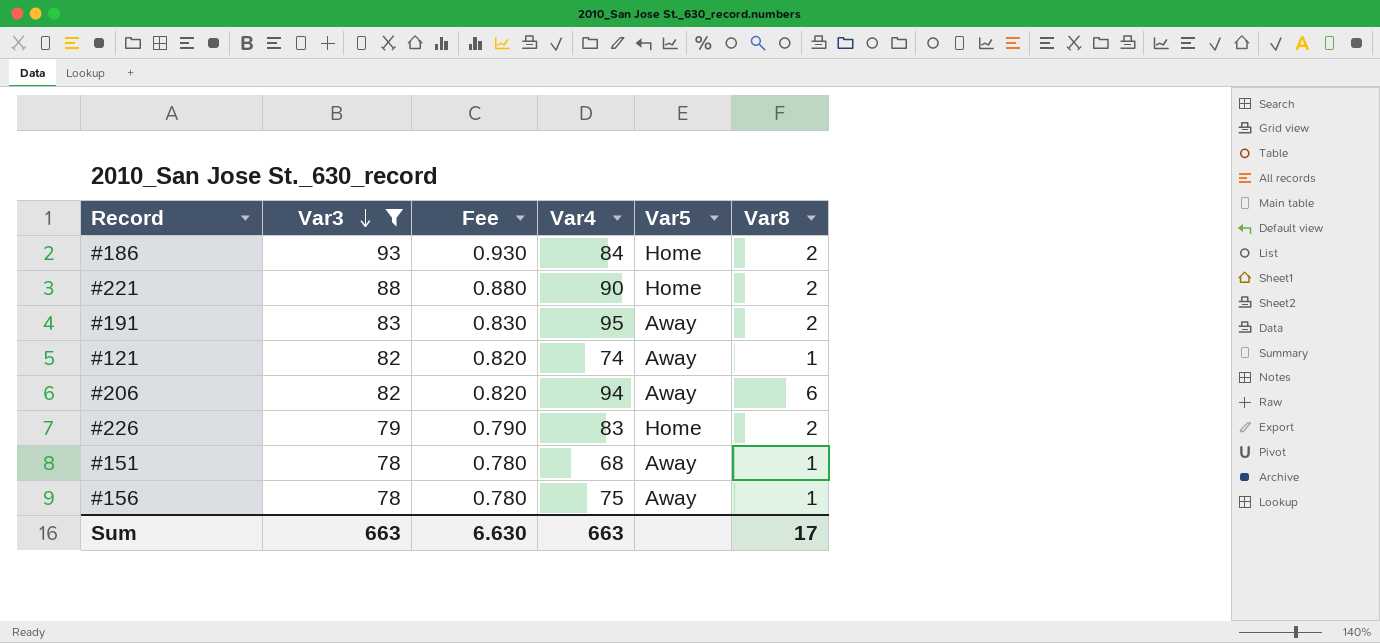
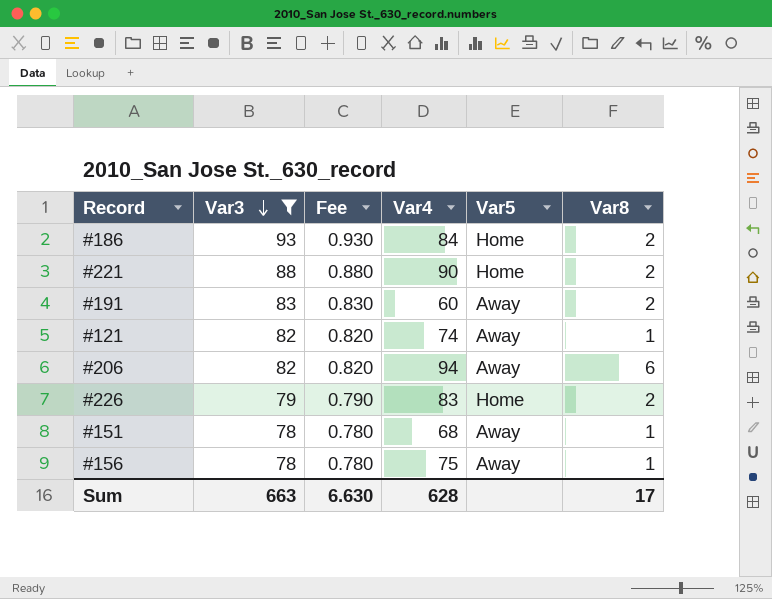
#191 | Var4: 95 -> 60
Sum | Var4: 663 -> 628

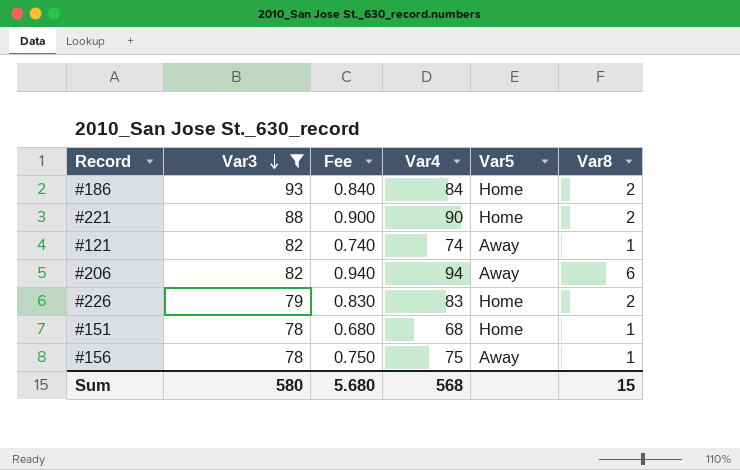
column Fee | formula: [Var3] * 0.01 -> [Var4] * 0.01
row #191: 83 | 0.830 | 60 | Away | 2 -> none
#151 | Var5: Away -> Home
Sum | Var3: 663 -> 580
Sum | Fee: 6.630 -> 5.680
Sum | Var4: 628 -> 568
Sum | Var8: 17 -> 15

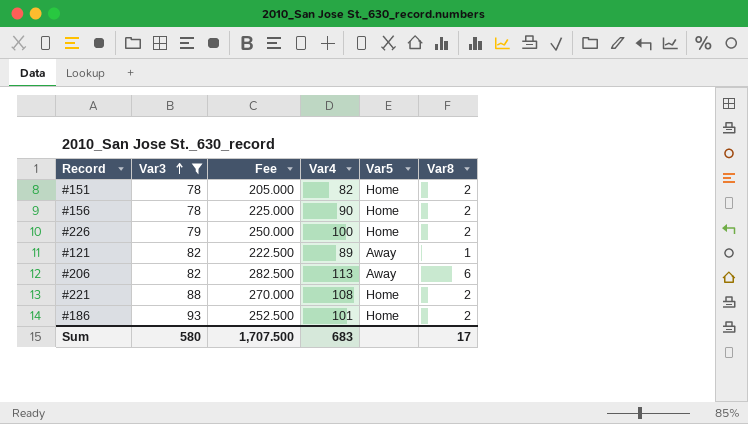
row order: Var3 descending -> Var3 ascending
column Fee | formula: [Var4] * 0.01 -> [Var4] * 2.5
#151 | Var4: 68 -> 82
#151 | Var8: 1 -> 2
#156 | Var4: 75 -> 90
#156 | Var5: Away -> Home
#156 | Var8: 1 -> 2
#226 | Var4: 83 -> 100
#121 | Var4: 74 -> 89
#206 | Var4: 94 -> 113
#221 | Var4: 90 -> 108
#186 | Var4: 84 -> 101
Sum | Fee: 5.680 -> 1,707.500
Sum | Var4: 568 -> 683
Sum | Var8: 15 -> 17

